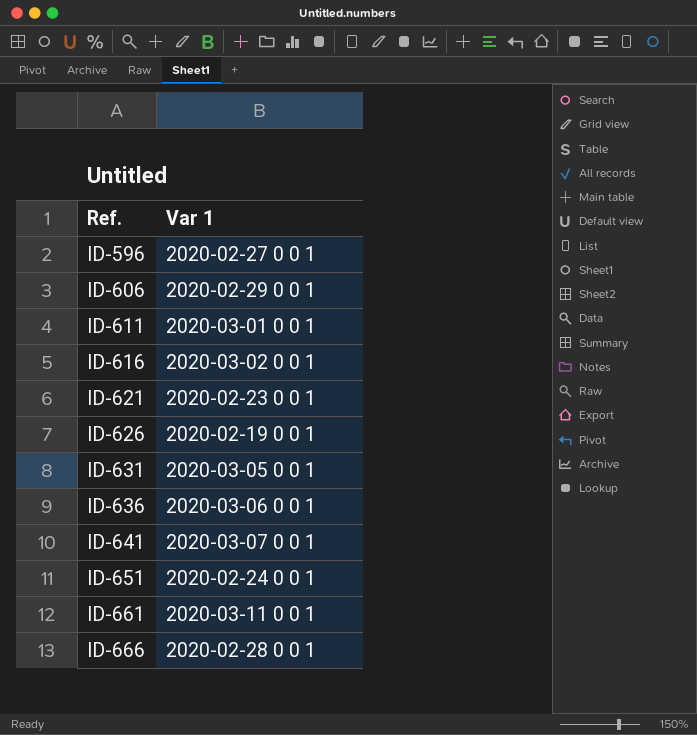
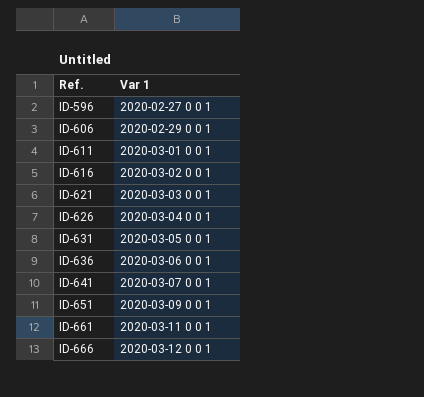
ID-621 | Var 1: 2020-02-23 0 0 1 -> 2020-03-03 0 0 1
ID-626 | Var 1: 2020-02-19 0 0 1 -> 2020-03-04 0 0 1
ID-651 | Var 1: 2020-02-24 0 0 1 -> 2020-03-09 0 0 1
ID-666 | Var 1: 2020-02-28 0 0 1 -> 2020-03-12 0 0 1

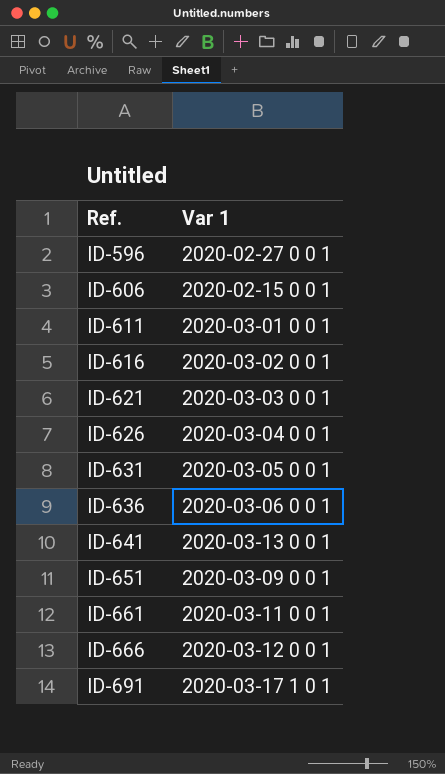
ID-606 | Var 1: 2020-02-29 0 0 1 -> 2020-02-15 0 0 1
ID-641 | Var 1: 2020-03-07 0 0 1 -> 2020-03-13 0 0 1
row ID-691: none -> 2020-03-17 1 0 1

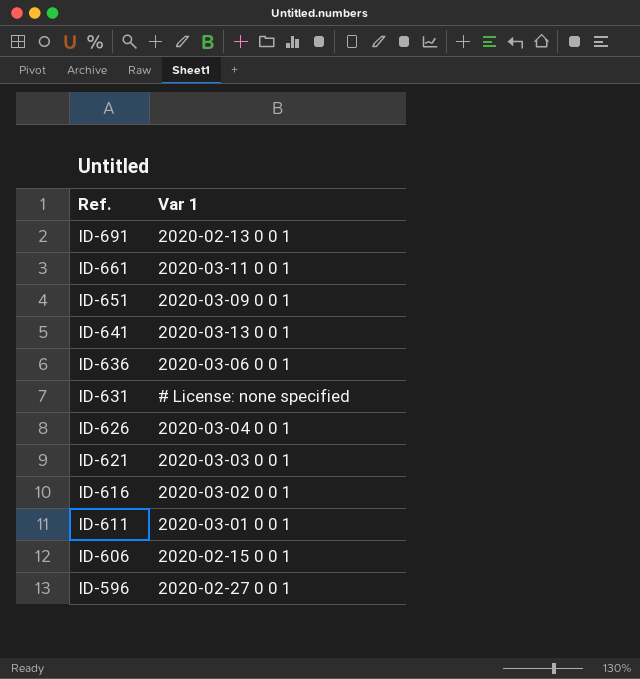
row order: Ref. ascending -> Ref. descending
row ID-666: 2020-03-12 0 0 1 -> none
ID-691 | Var 1: 2020-03-17 1 0 1 -> 2020-02-13 0 0 1
ID-631 | Var 1: 2020-03-05 0 0 1 -> # License: none specified

